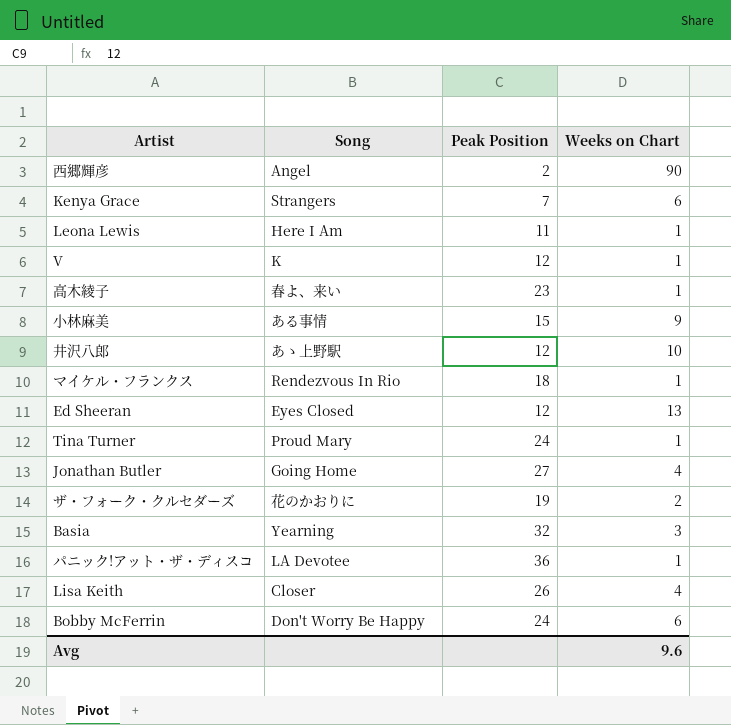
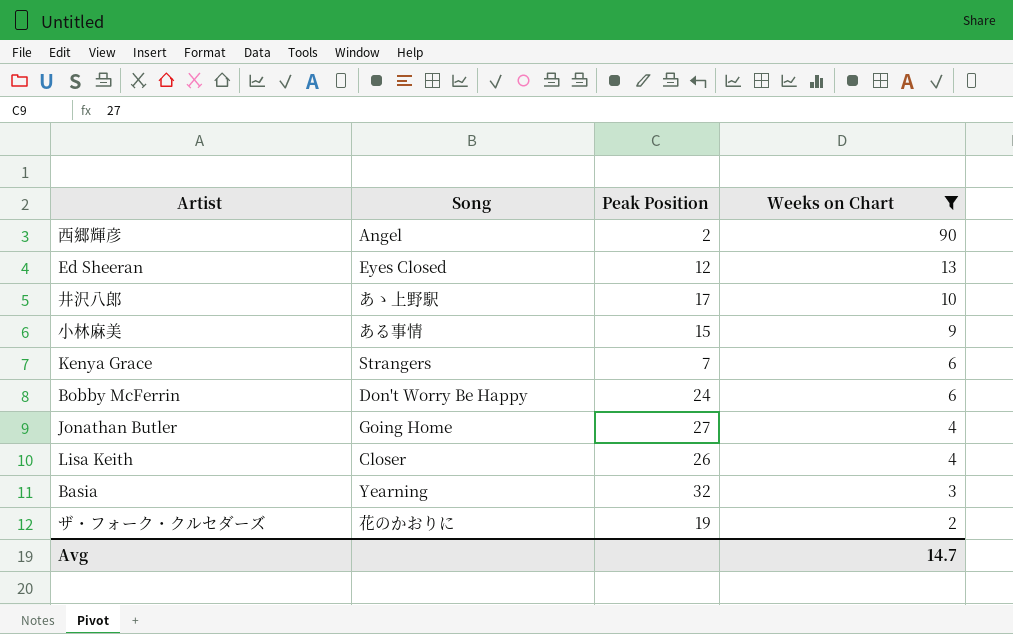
filter: none -> Weeks on Chart != 1
row order: none -> Weeks on Chart descending
井沢八郎 | Peak Position: 12 -> 17
Avg | Weeks on Chart: 9.6 -> 14.7

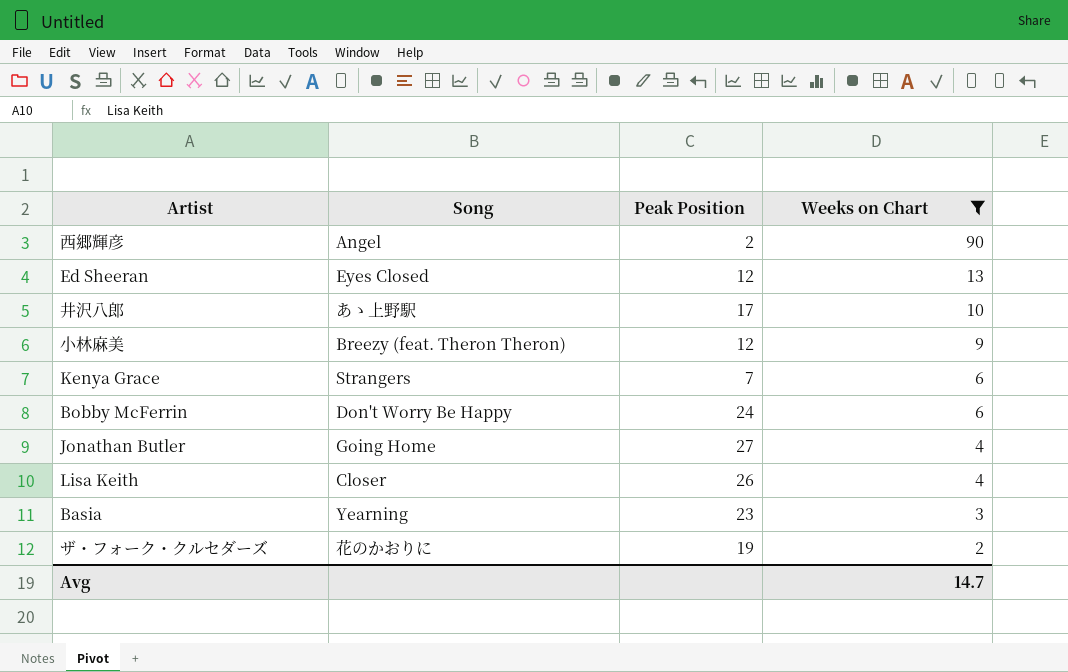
小林麻美 | Song: ある事情 -> Breezy (feat. Theron Theron)
小林麻美 | Peak Position: 15 -> 12
Basia | Peak Position: 32 -> 23

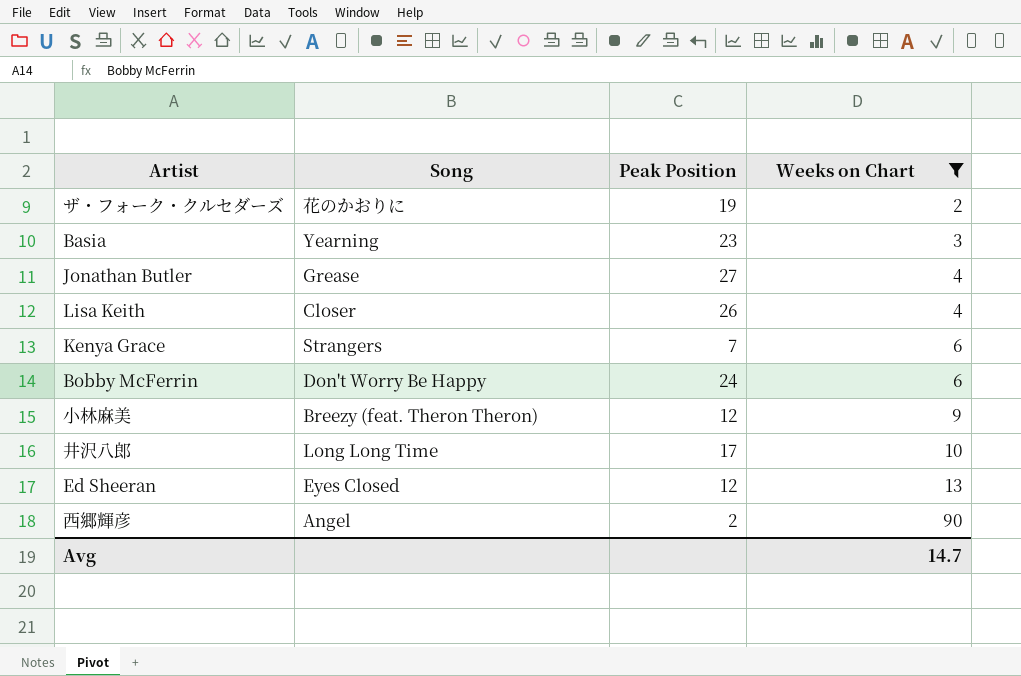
row order: Weeks on Chart descending -> Weeks on Chart ascending
Jonathan Butler | Song: Going Home -> Grease
井沢八郎 | Song: あゝ上野駅 -> Long Long Time

